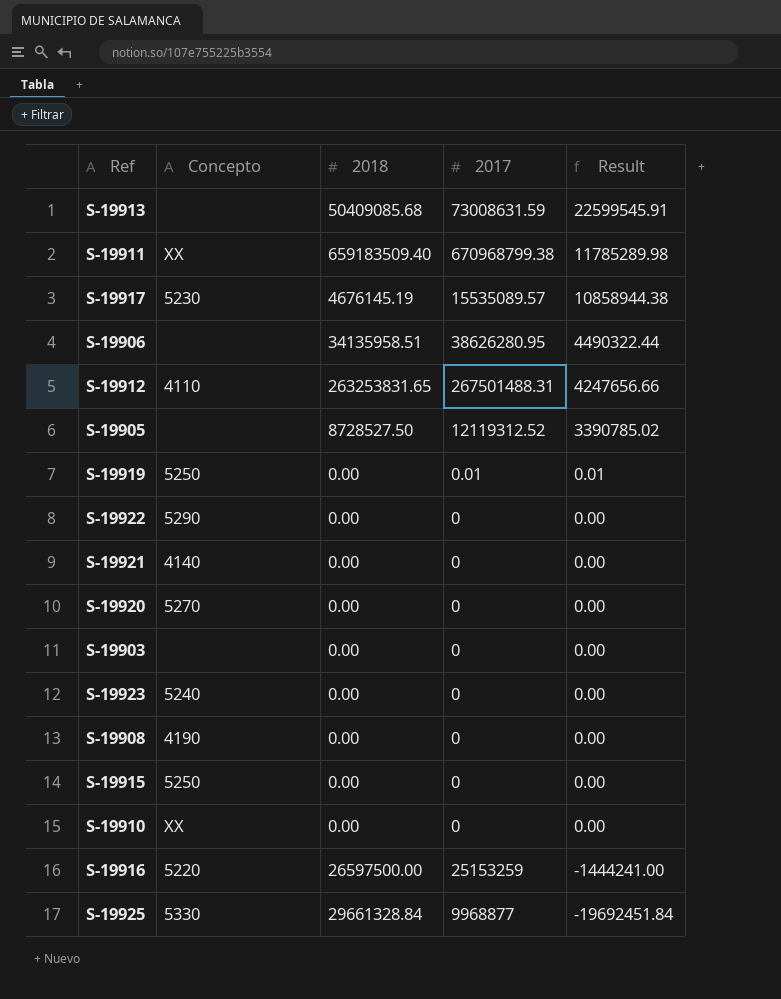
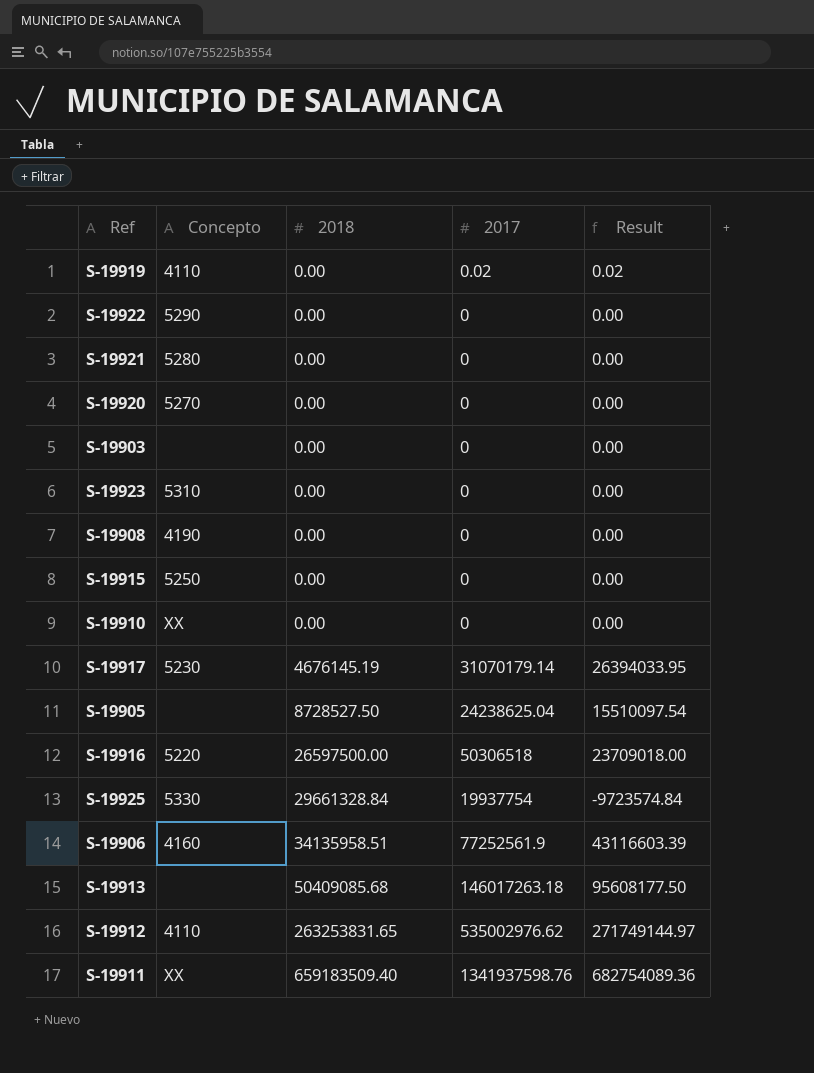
row order: Result descending -> 2018 ascending
S-19919 | Concepto: 5250 -> 4110
S-19919 | 2017: 0.01 -> 0.02
S-19919 | Result: 0.01 -> 0.02
S-19921 | Concepto: 4140 -> 5280
S-19923 | Concepto: 5240 -> 5310
S-19917 | 2017: 15535089.57 -> 31070179.14
S-19917 | Result: 10858944.38 -> 26394033.95
S-19905 | 2017: 12119312.52 -> 24238625.04
S-19905 | Result: 3390785.02 -> 15510097.54
S-19916 | 2017: 25153259 -> 50306518
S-19916 | Result: -1444241.00 -> 23709018.00
S-19925 | 2017: 9968877 -> 19937754
S-19925 | Result: -19692451.84 -> -9723574.84
S-19906 | Concepto: none -> 4160
S-19906 | 2017: 38626280.95 -> 77252561.9
S-19906 | Result: 4490322.44 -> 43116603.39
S-19913 | 2017: 73008631.59 -> 146017263.18
S-19913 | Result: 22599545.91 -> 95608177.50
S-19912 | 2017: 267501488.31 -> 535002976.62
S-19912 | Result: 4247656.66 -> 271749144.97
S-19911 | 2017: 670968799.38 -> 1341937598.76
S-19911 | Result: 11785289.98 -> 682754089.36

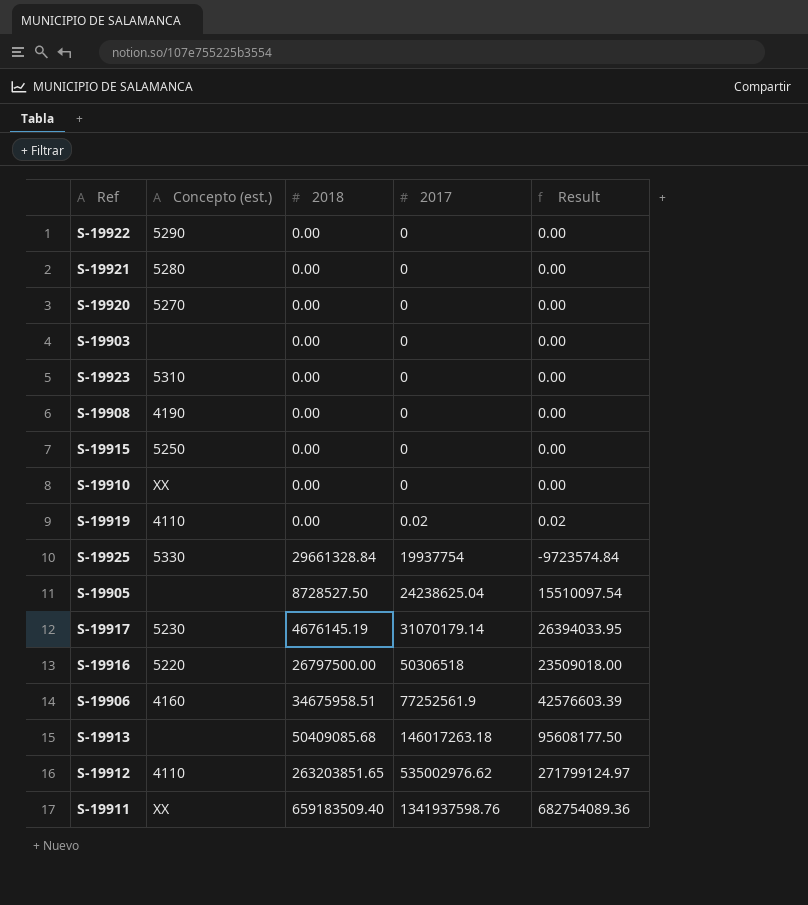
row order: 2018 ascending -> 2017 ascending
column name: Concepto -> Concepto (est.)
S-19916 | 2018: 26597500.00 -> 26797500.00
S-19916 | Result: 23709018.00 -> 23509018.00
S-19906 | 2018: 34135958.51 -> 34675958.51
S-19906 | Result: 43116603.39 -> 42576603.39
S-19912 | 2018: 263253831.65 -> 263203851.65
S-19912 | Result: 271749144.97 -> 271799124.97

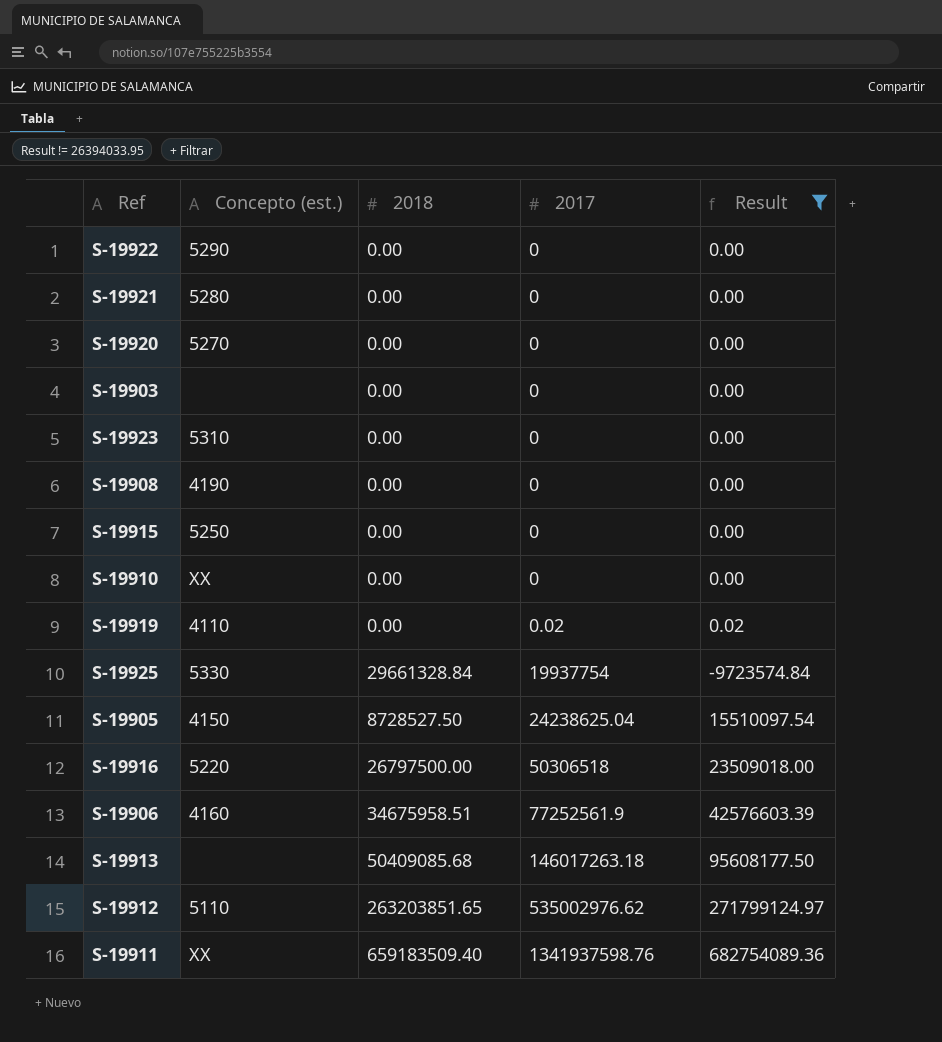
filter: none -> Result != 26394033.95
S-19905 | Concepto (est.): none -> 4150
S-19912 | Concepto (est.): 4110 -> 5110

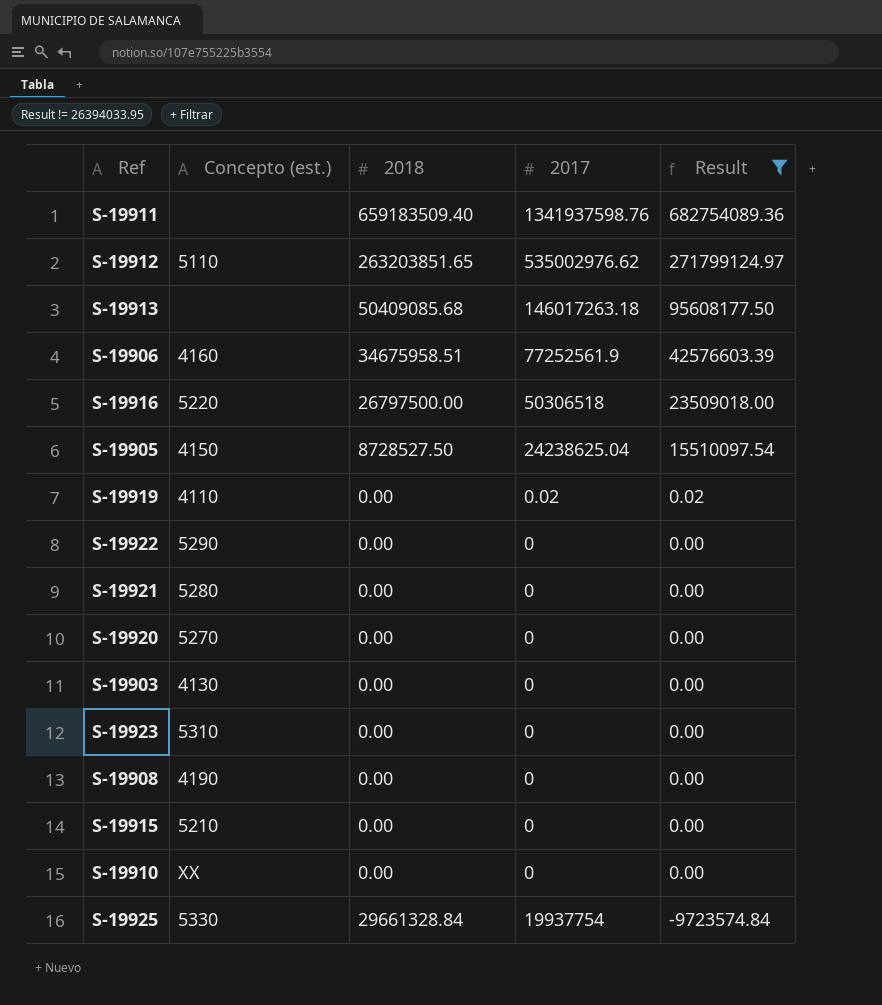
row order: 2017 ascending -> Result descending
S-19911 | Concepto (est.): XX -> none
S-19903 | Concepto (est.): none -> 4130
S-19915 | Concepto (est.): 5250 -> 5210

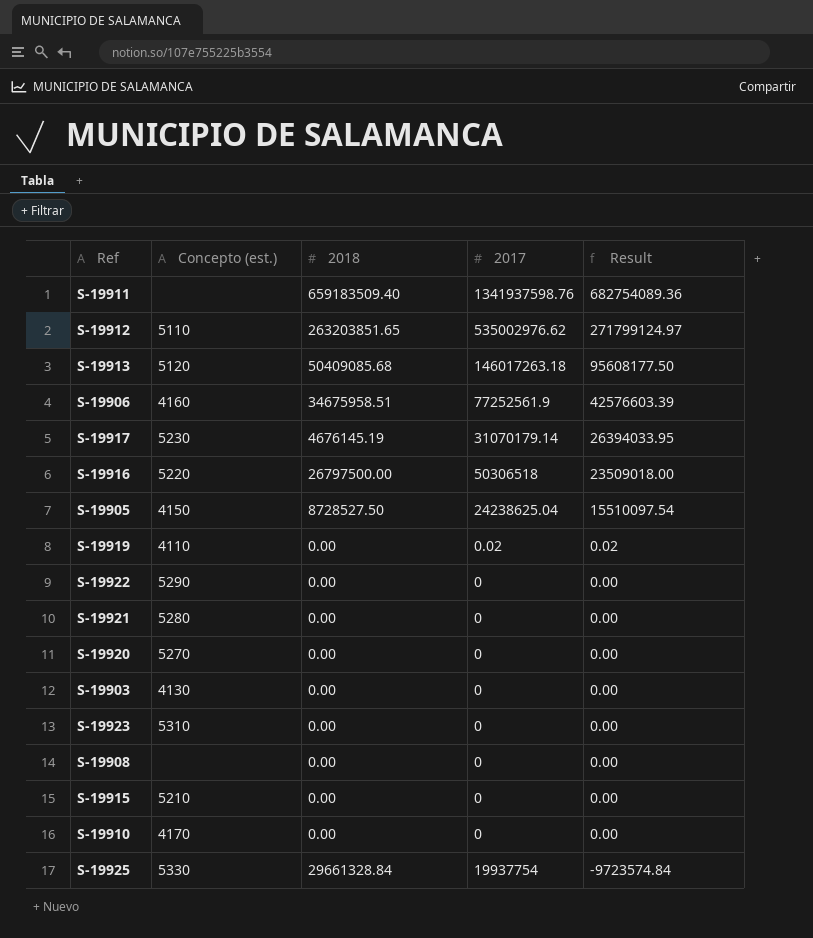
filter: Result != 26394033.95 -> none
S-19913 | Concepto (est.): none -> 5120
S-19908 | Concepto (est.): 4190 -> none
S-19910 | Concepto (est.): XX -> 4170

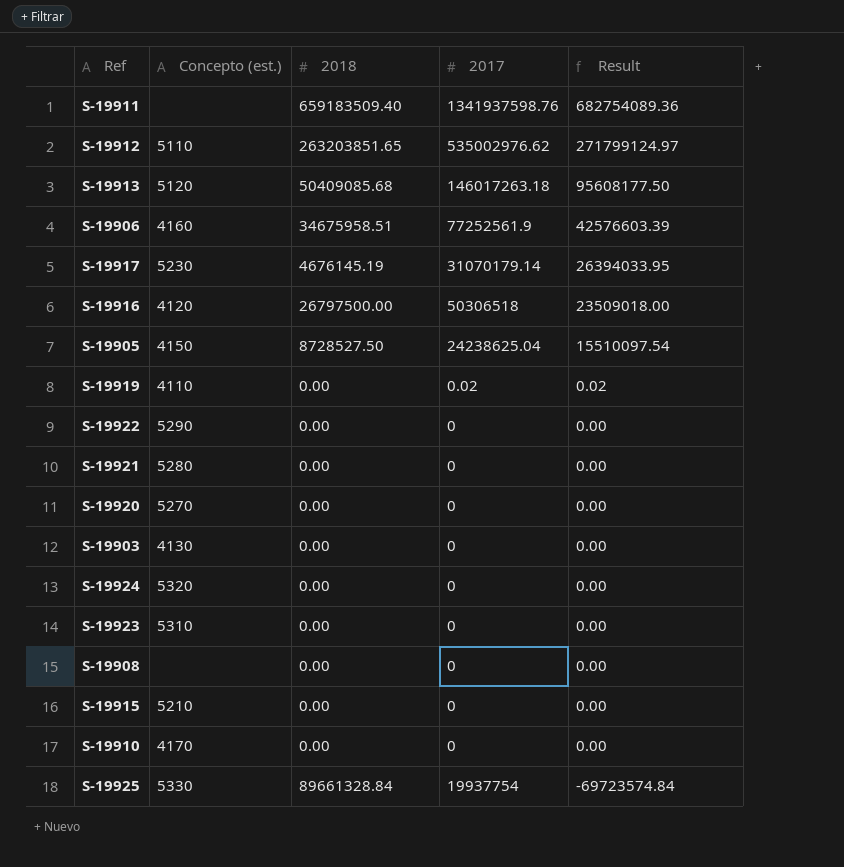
S-19916 | Concepto (est.): 5220 -> 4120
row S-19924: none -> 5320 | 0.00 | 0 | 0.00
S-19925 | 2018: 29661328.84 -> 89661328.84
S-19925 | Result: -9723574.84 -> -69723574.84

